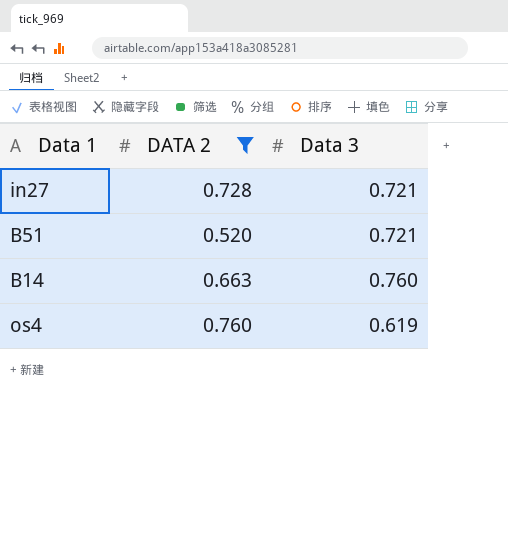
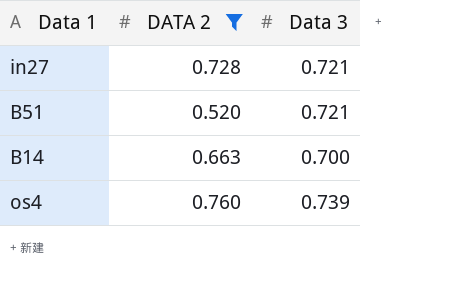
B14 | Data 3: 0.760 -> 0.700
os4 | Data 3: 0.619 -> 0.739

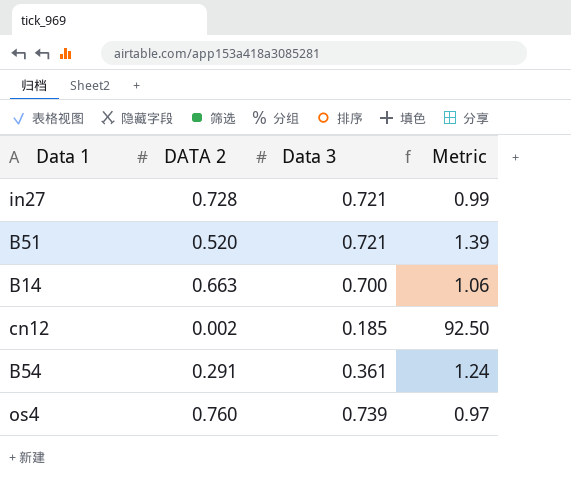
filter: DATA 2 >= 0.520 -> none
column Metric | formula: none -> [Data 3] / [DATA 2]

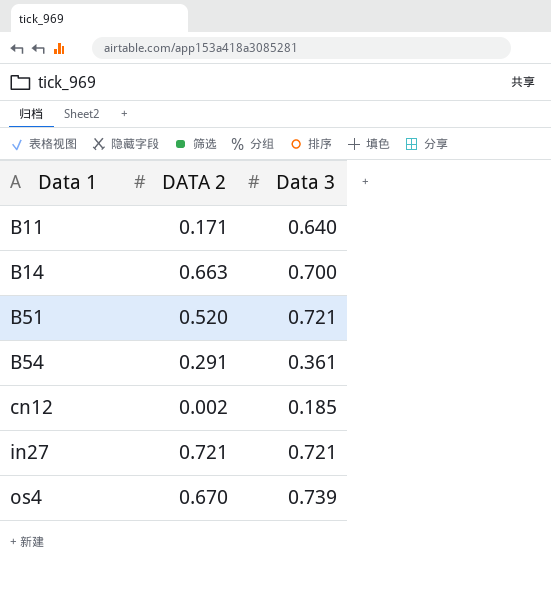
row order: none -> Data 1 ascending
column Metric | formula: [Data 3] / [DATA 2] -> none
row B11: none -> 0.171 | 0.640
in27 | DATA 2: 0.728 -> 0.721
os4 | DATA 2: 0.760 -> 0.670

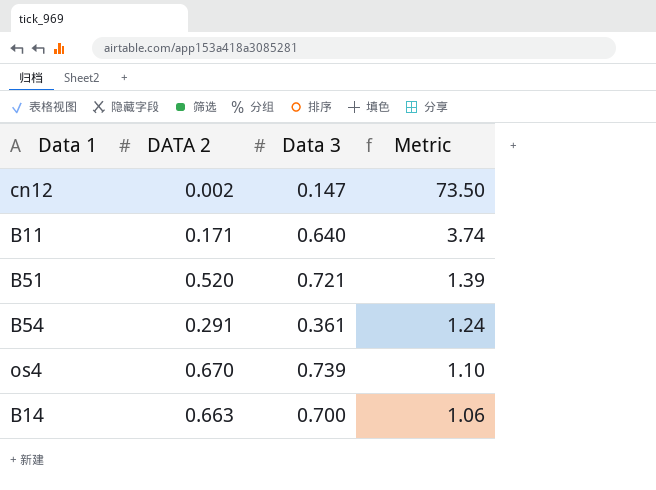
row order: Data 1 ascending -> Metric descending
column Metric | formula: none -> [Data 3] / [DATA 2]
row in27: 0.721 | 0.721 -> none
cn12 | Data 3: 0.185 -> 0.147

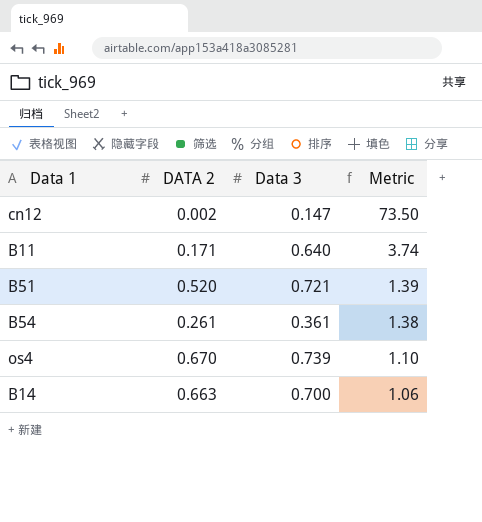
B54 | DATA 2: 0.291 -> 0.261
B54 | Metric: 1.24 -> 1.38

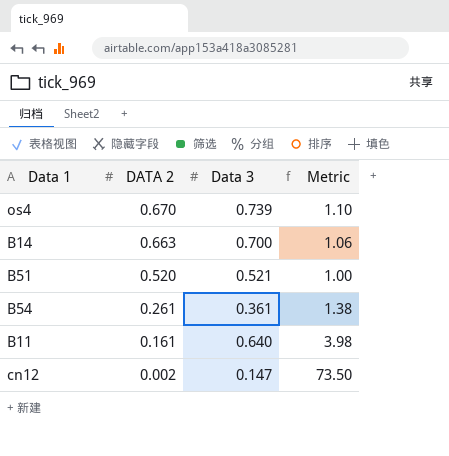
row order: Metric descending -> DATA 2 descending
B51 | Data 3: 0.721 -> 0.521
B51 | Metric: 1.39 -> 1.00
B11 | DATA 2: 0.171 -> 0.161
B11 | Metric: 3.74 -> 3.98

